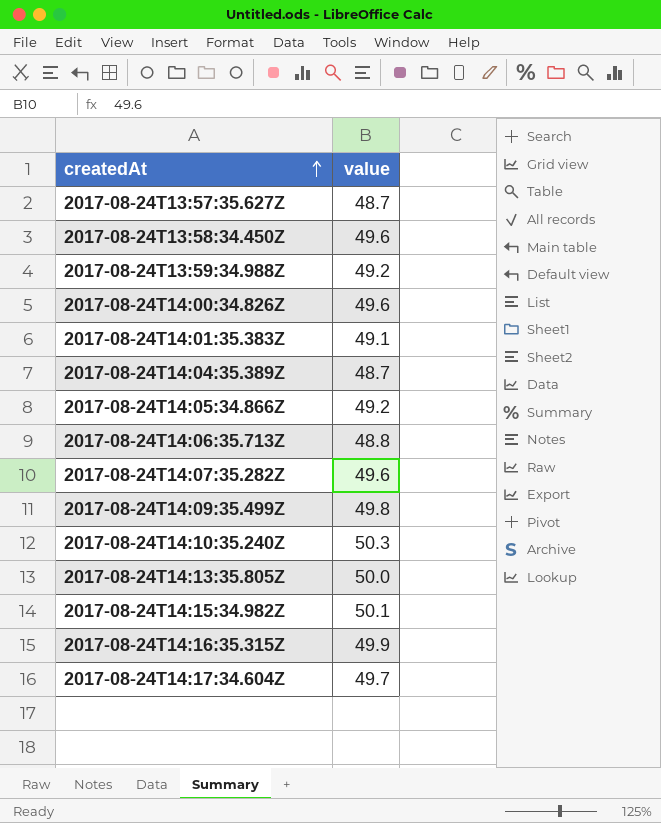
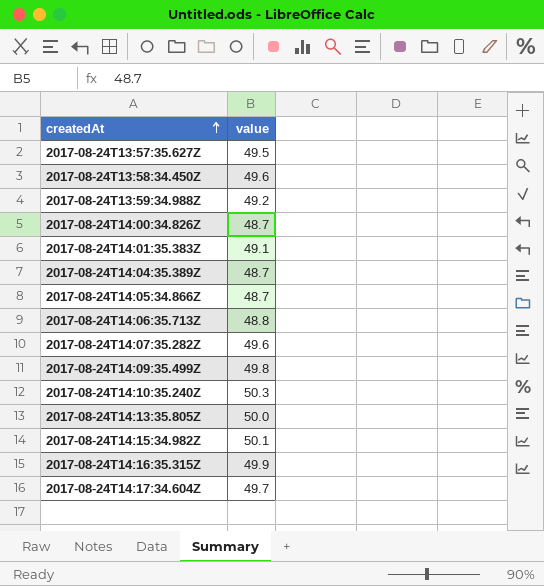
2017-08-24T13:57:35.627Z | value: 48.7 -> 49.5
2017-08-24T14:00:34.826Z | value: 49.6 -> 48.7
2017-08-24T14:05:34.866Z | value: 49.2 -> 48.7

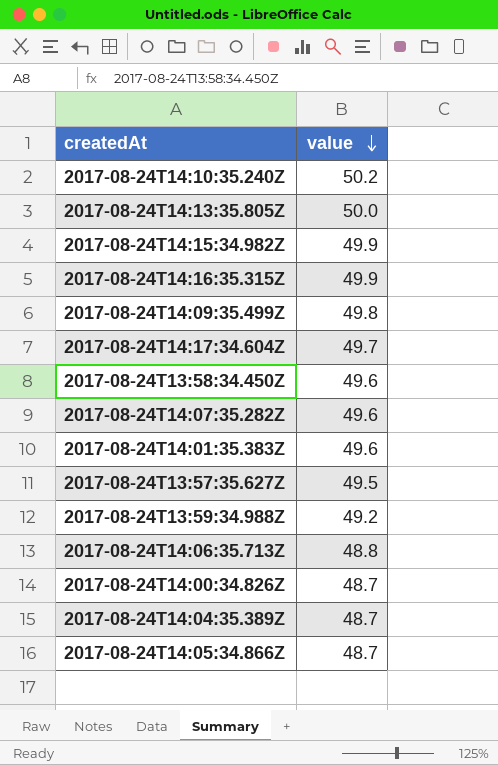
row order: createdAt ascending -> value descending
2017-08-24T14:10:35.240Z | value: 50.3 -> 50.2
2017-08-24T14:15:34.982Z | value: 50.1 -> 49.9
2017-08-24T14:01:35.383Z | value: 49.1 -> 49.6

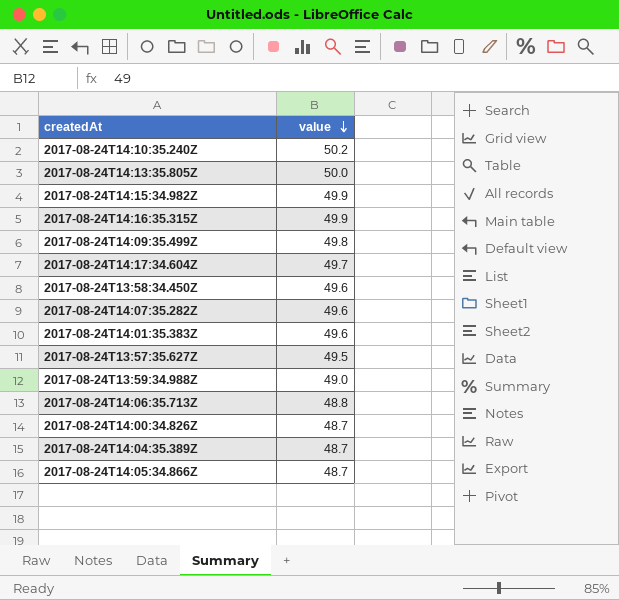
2017-08-24T13:59:34.988Z | value: 49.2 -> 49.0

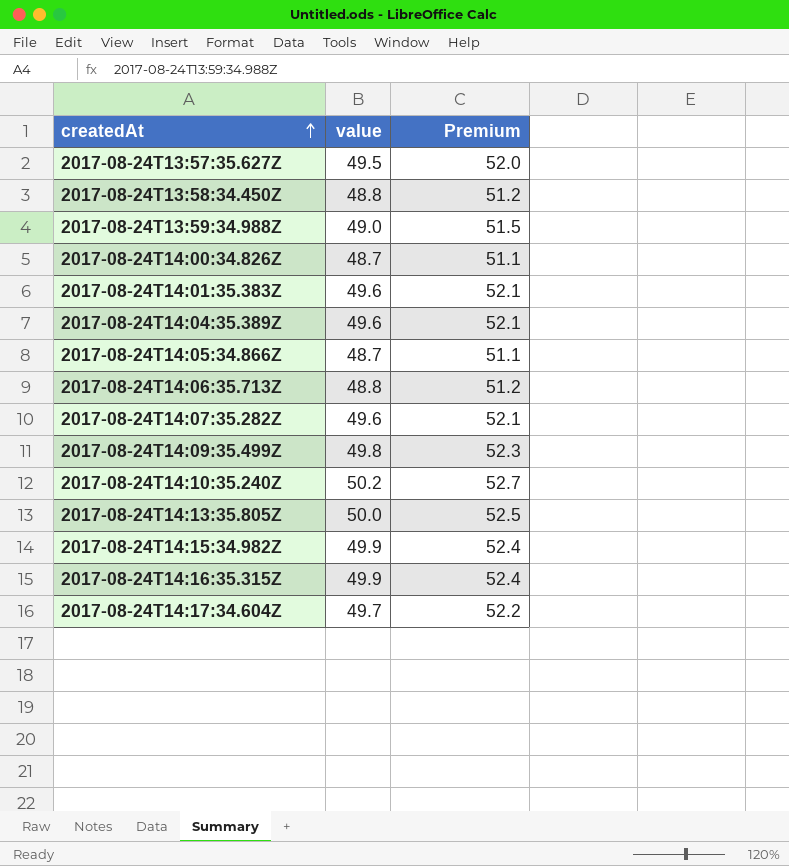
row order: value descending -> createdAt ascending
column Premium | formula: none -> [value] * 1.05
2017-08-24T13:58:34.450Z | value: 49.6 -> 48.8
2017-08-24T14:04:35.389Z | value: 48.7 -> 49.6

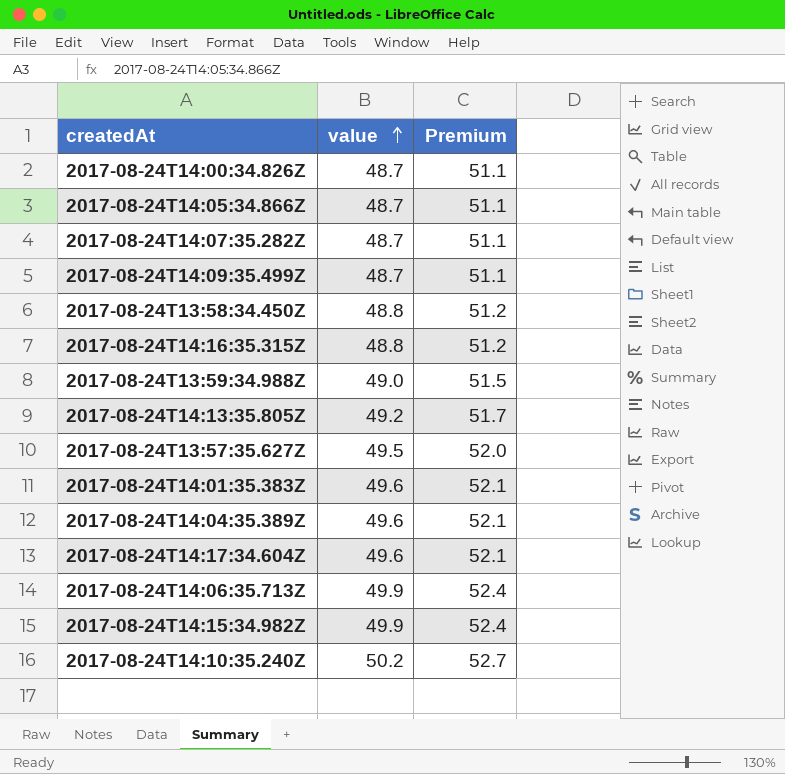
row order: createdAt ascending -> value ascending
2017-08-24T14:07:35.282Z | value: 49.6 -> 48.7
2017-08-24T14:07:35.282Z | Premium: 52.1 -> 51.1
2017-08-24T14:09:35.499Z | value: 49.8 -> 48.7
2017-08-24T14:09:35.499Z | Premium: 52.3 -> 51.1
2017-08-24T14:16:35.315Z | value: 49.9 -> 48.8
2017-08-24T14:16:35.315Z | Premium: 52.4 -> 51.2
2017-08-24T14:13:35.805Z | value: 50.0 -> 49.2
2017-08-24T14:13:35.805Z | Premium: 52.5 -> 51.7
2017-08-24T14:17:34.604Z | value: 49.7 -> 49.6
2017-08-24T14:17:34.604Z | Premium: 52.2 -> 52.1
2017-08-24T14:06:35.713Z | value: 48.8 -> 49.9
2017-08-24T14:06:35.713Z | Premium: 51.2 -> 52.4

